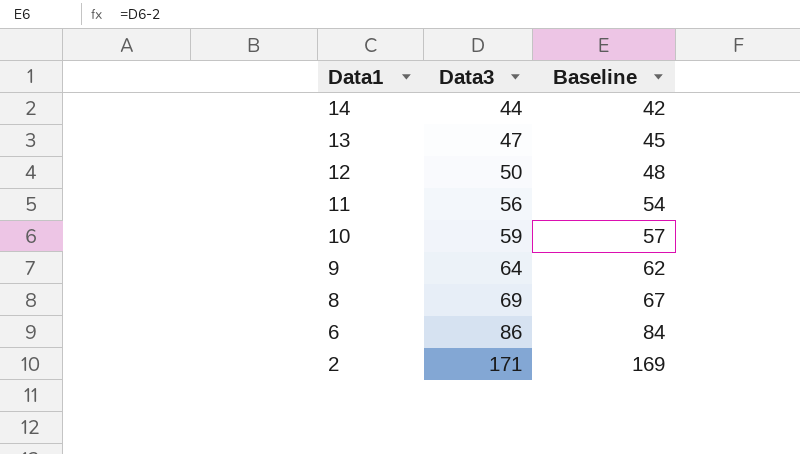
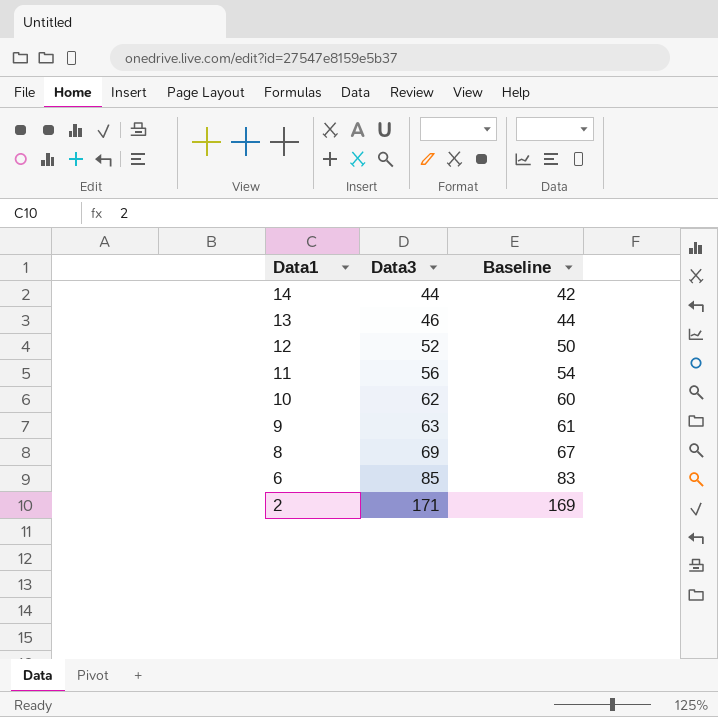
13 | Data3: 47 -> 46
13 | Baseline: 45 -> 44
12 | Data3: 50 -> 52
12 | Baseline: 48 -> 50
10 | Data3: 59 -> 62
10 | Baseline: 57 -> 60
9 | Data3: 64 -> 63
9 | Baseline: 62 -> 61
6 | Data3: 86 -> 85
6 | Baseline: 84 -> 83

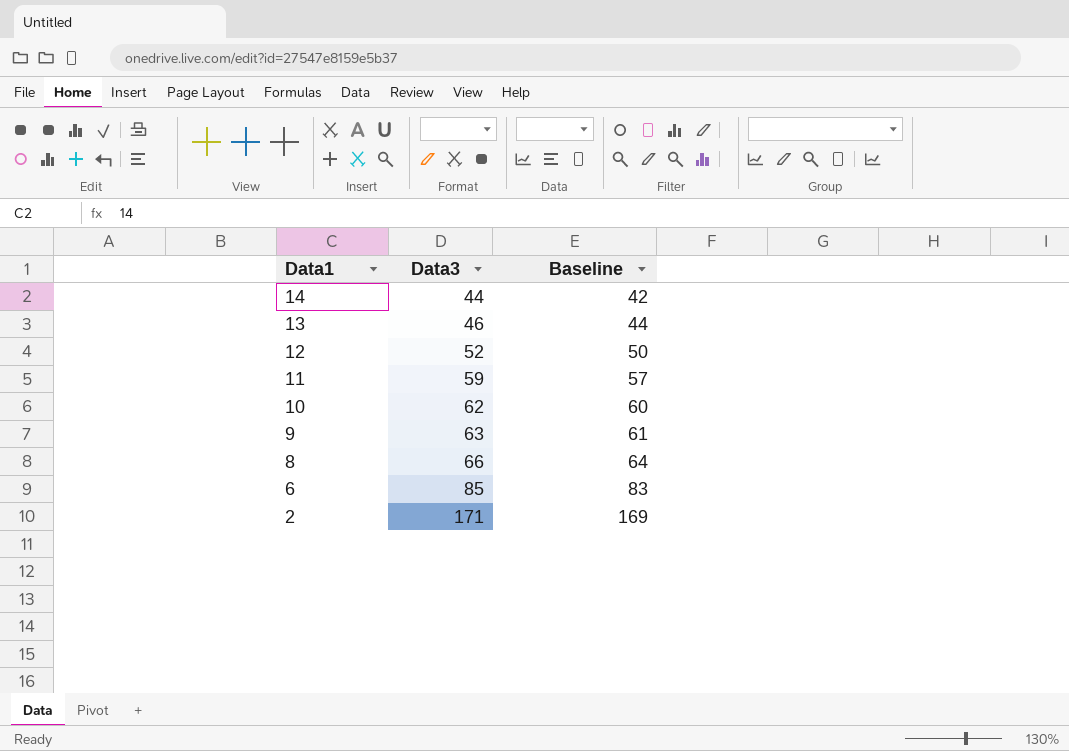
11 | Data3: 56 -> 59
11 | Baseline: 54 -> 57
8 | Data3: 69 -> 66
8 | Baseline: 67 -> 64

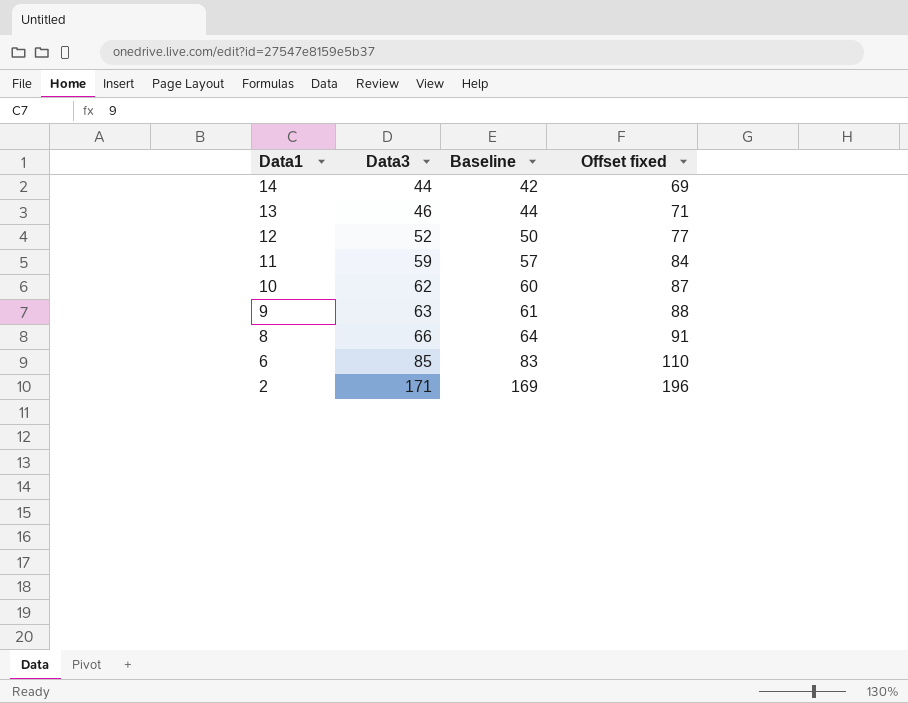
column Offset fixed | formula: none -> [Data3] + 25

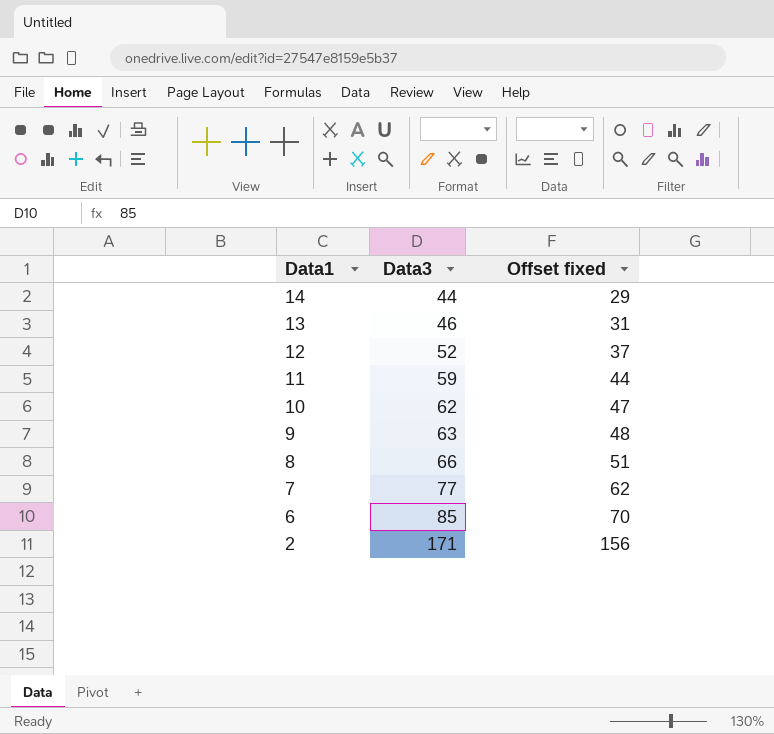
column Baseline | formula: [Data3] - 2 -> none
column Offset fixed | formula: [Data3] + 25 -> [Data3] - 15
row 7: none -> 77 | 62

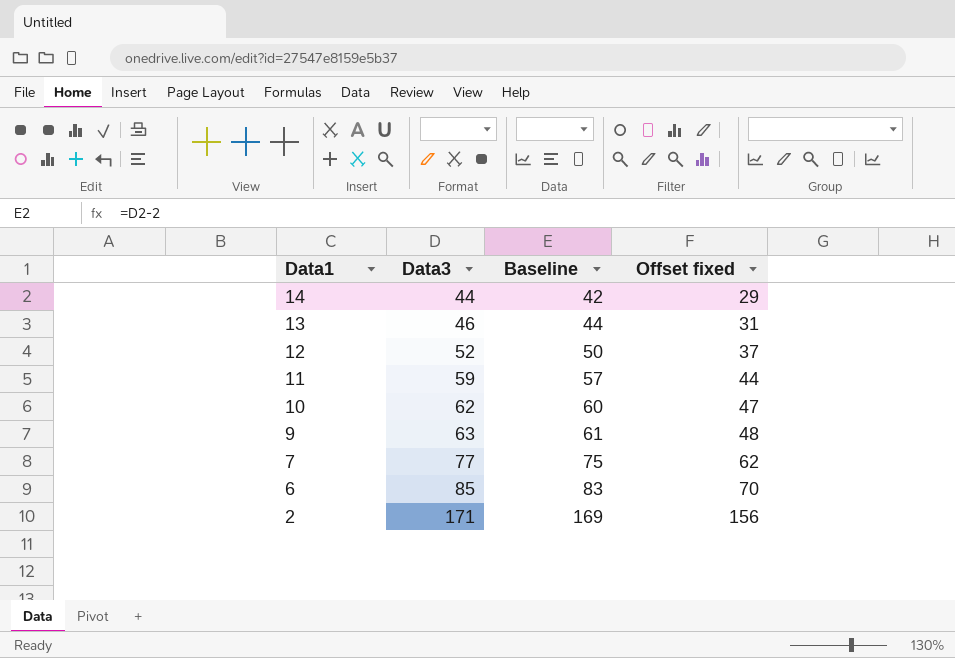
column Baseline | formula: none -> [Data3] - 2
row 8: 66 | 51 -> none

